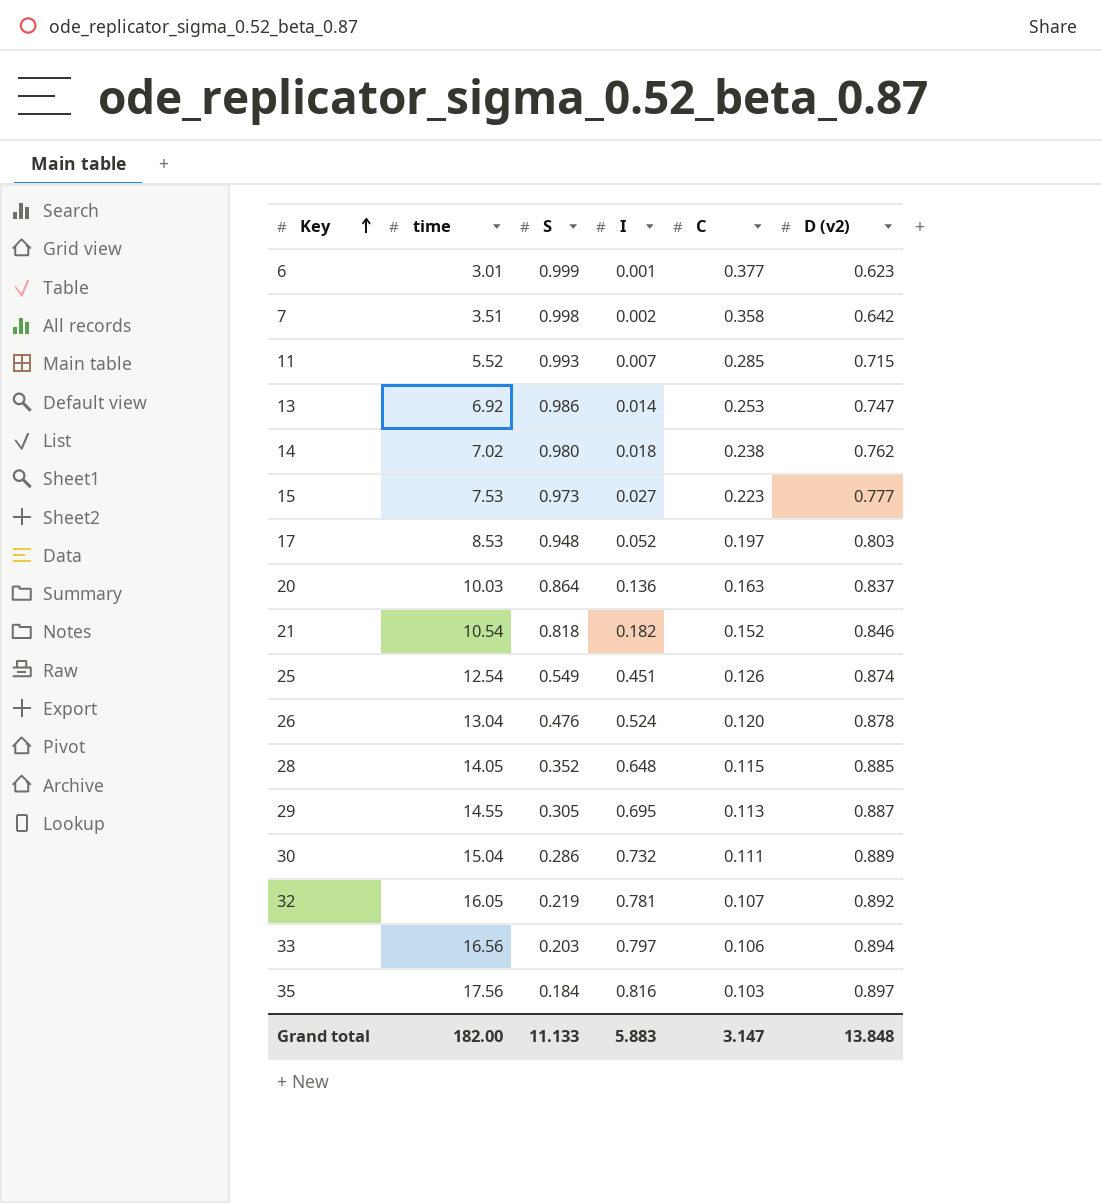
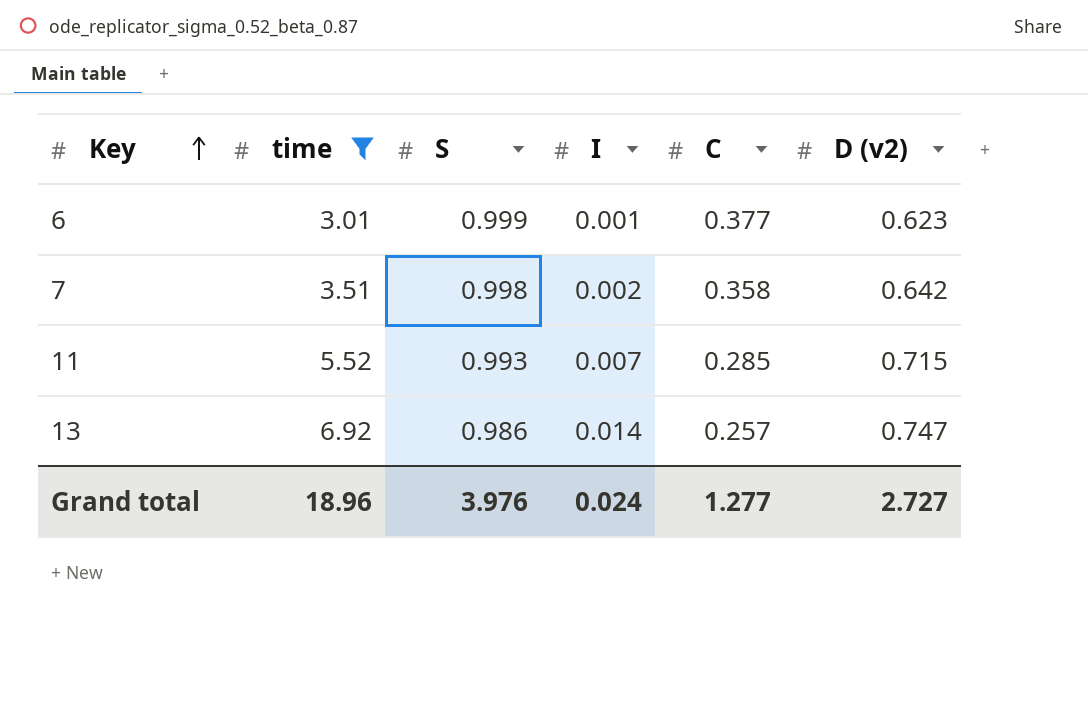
filter: none -> time <= 6.92
13 | C: 0.253 -> 0.257
Grand total | time: 182.00 -> 18.96
Grand total | S: 11.133 -> 3.976
Grand total | I: 5.883 -> 0.024
Grand total | C: 3.147 -> 1.277
Grand total | D (v2): 13.848 -> 2.727

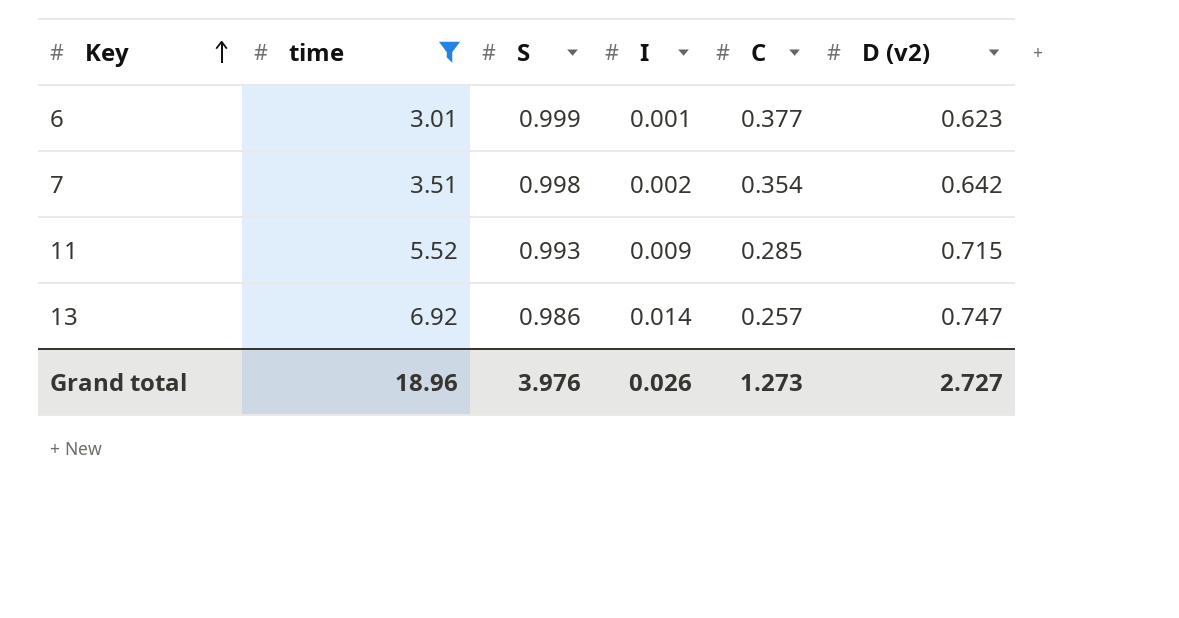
7 | C: 0.358 -> 0.354
11 | I: 0.007 -> 0.009
Grand total | I: 0.024 -> 0.026
Grand total | C: 1.277 -> 1.273

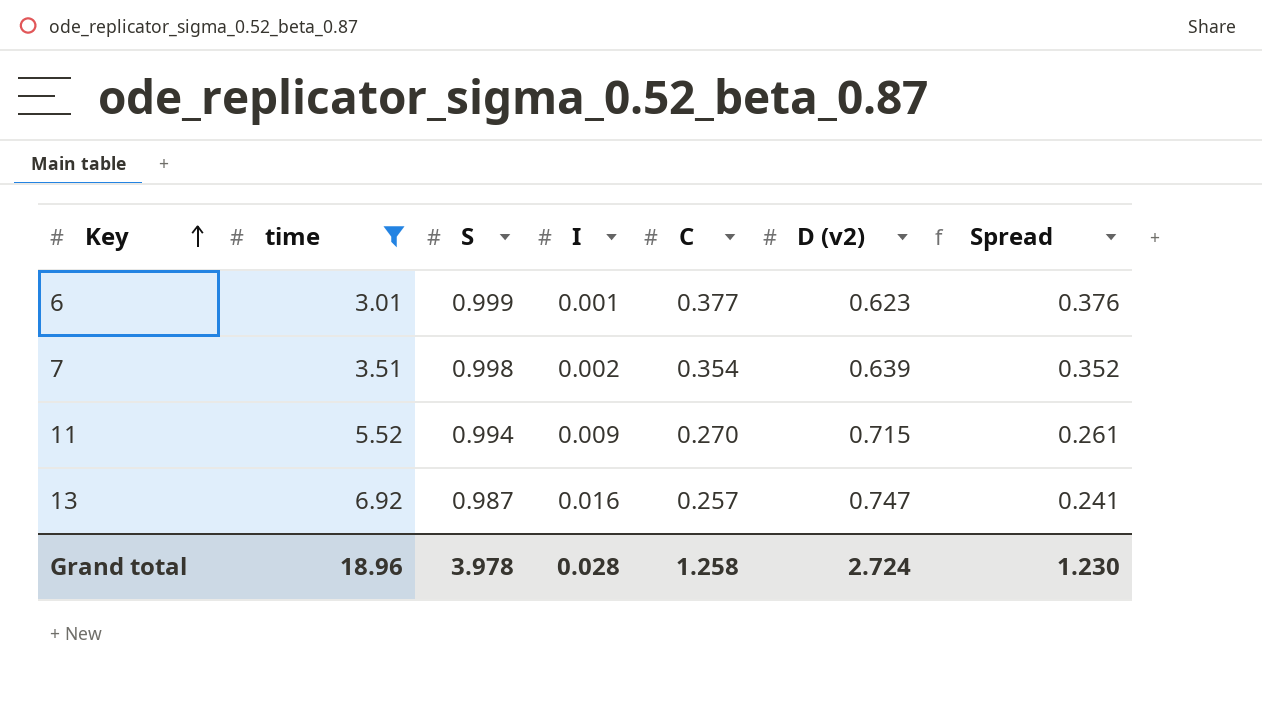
column Spread | formula: none -> [C] - [I]
7 | D (v2): 0.642 -> 0.639
11 | S: 0.993 -> 0.994
11 | C: 0.285 -> 0.270
13 | S: 0.986 -> 0.987
13 | I: 0.014 -> 0.016
Grand total | S: 3.976 -> 3.978
Grand total | I: 0.026 -> 0.028
Grand total | C: 1.273 -> 1.258
Grand total | D (v2): 2.727 -> 2.724

